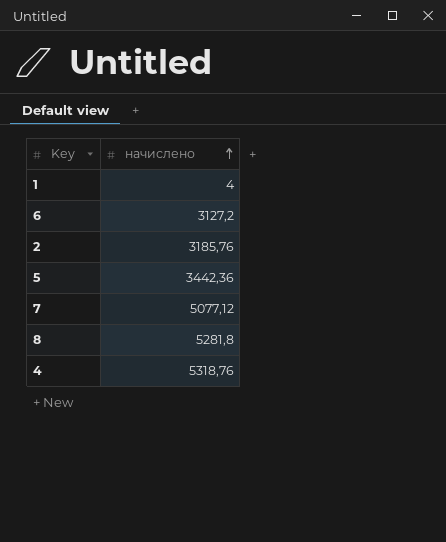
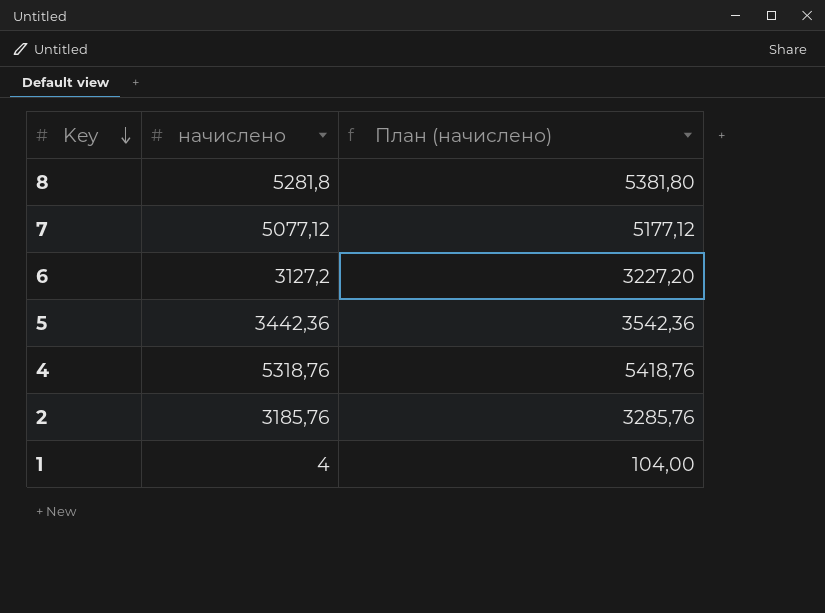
row order: начислено ascending -> Key descending
column План (начислено) | formula: none -> [начислено] + 100

